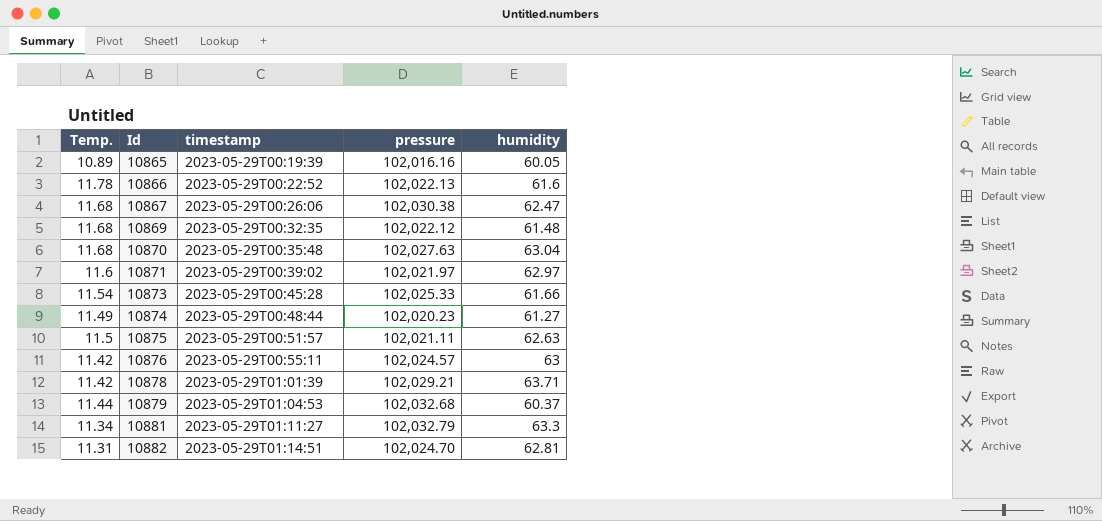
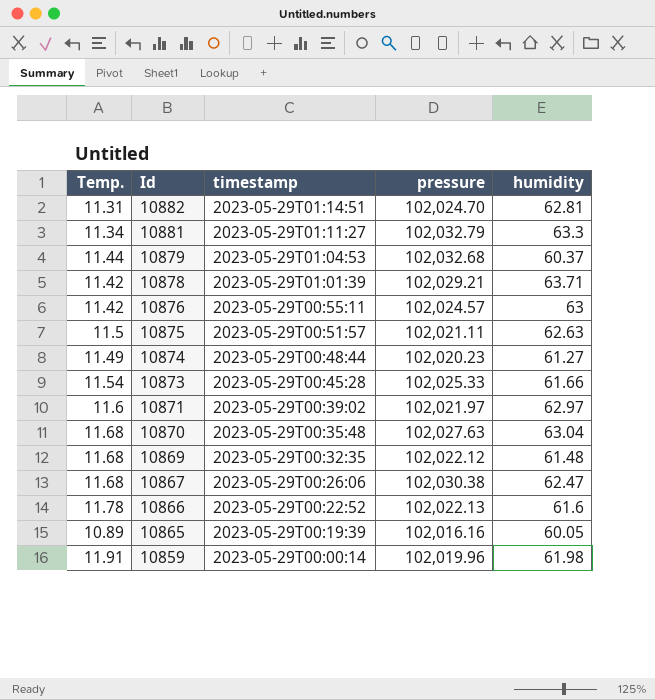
row order: Id ascending -> Id descending
row 10859: none -> 11.91 | 2023-05-29T00:00:14 | 102,019.96 | 61.98

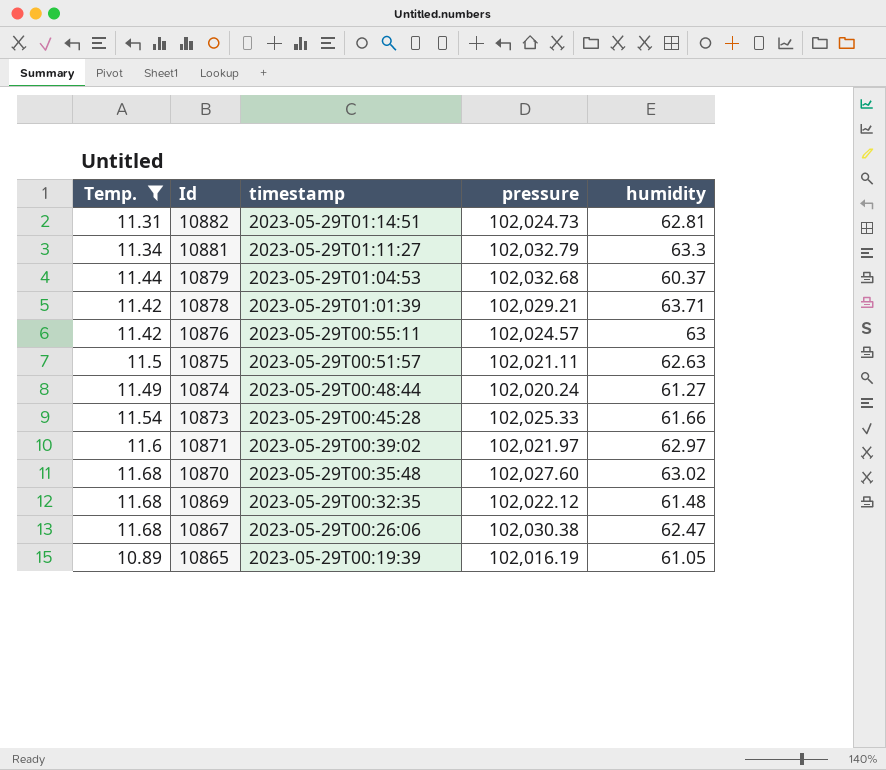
filter: none -> Temp. <= 11.68
10882 | pressure: 102,024.70 -> 102,024.73
10874 | pressure: 102,020.23 -> 102,020.24
10870 | pressure: 102,027.63 -> 102,027.60
10870 | humidity: 63.04 -> 63.02
10865 | pressure: 102,016.16 -> 102,016.19
10865 | humidity: 60.05 -> 61.05

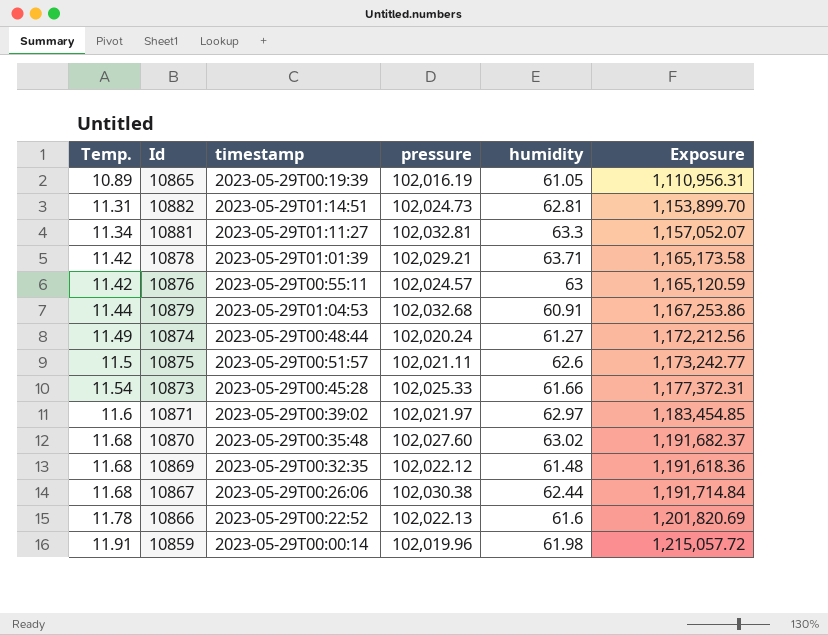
filter: Temp. <= 11.68 -> none
row order: Id descending -> Temp. ascending
column Exposure | formula: none -> [Temp.] * [pressure]
10881 | pressure: 102,032.79 -> 102,032.81
10879 | humidity: 60.37 -> 60.91
10875 | humidity: 62.63 -> 62.6
10867 | humidity: 62.47 -> 62.44

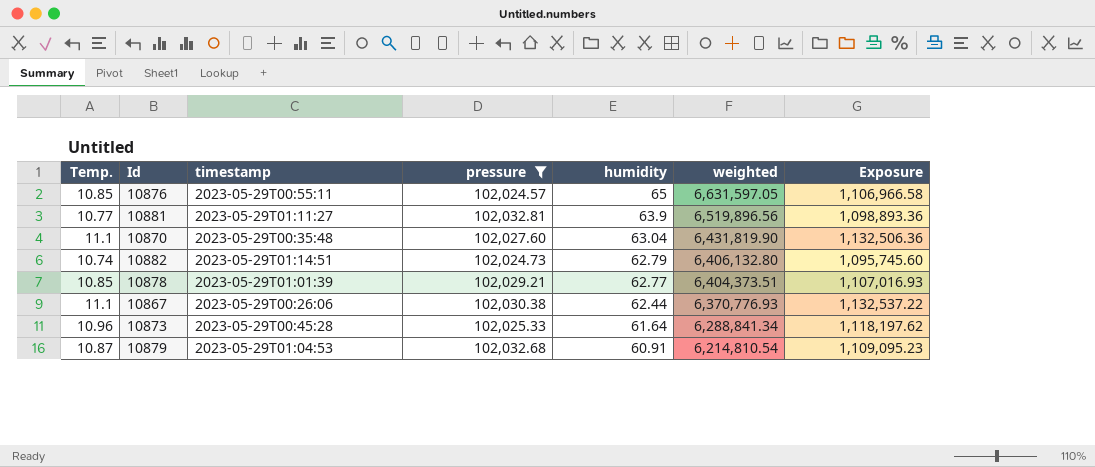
filter: none -> pressure >= 102,024.57
row order: Temp. ascending -> humidity descending
column weighted | formula: none -> [pressure] * [humidity]
10876 | Temp.: 11.42 -> 10.85
10876 | humidity: 63 -> 65
10876 | Exposure: 1,165,120.59 -> 1,106,966.58
10881 | Temp.: 11.34 -> 10.77
10881 | humidity: 63.3 -> 63.9
10881 | Exposure: 1,157,052.07 -> 1,098,893.36
10870 | Temp.: 11.68 -> 11.1
10870 | humidity: 63.02 -> 63.04
10870 | Exposure: 1,191,682.37 -> 1,132,506.36
10882 | Temp.: 11.31 -> 10.74
10882 | humidity: 62.81 -> 62.79
10882 | Exposure: 1,153,899.70 -> 1,095,745.60
10878 | Temp.: 11.42 -> 10.85
10878 | humidity: 63.71 -> 62.77
10878 | Exposure: 1,165,173.58 -> 1,107,016.93
10867 | Temp.: 11.68 -> 11.1
10867 | Exposure: 1,191,714.84 -> 1,132,537.22
10873 | Temp.: 11.54 -> 10.96
10873 | humidity: 61.66 -> 61.64
10873 | Exposure: 1,177,372.31 -> 1,118,197.62
10879 | Temp.: 11.44 -> 10.87
10879 | Exposure: 1,167,253.86 -> 1,109,095.23

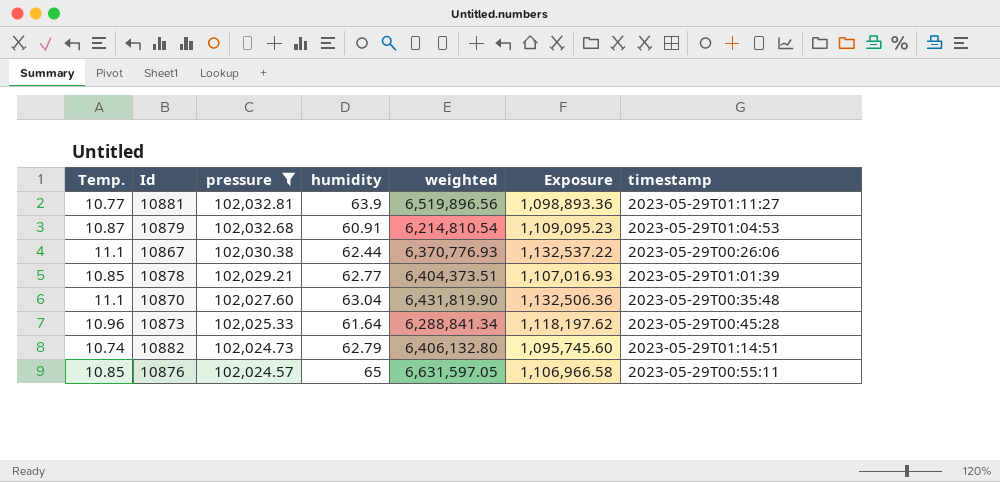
row order: humidity descending -> pressure descending
column timestamp | position: 3 -> 7

